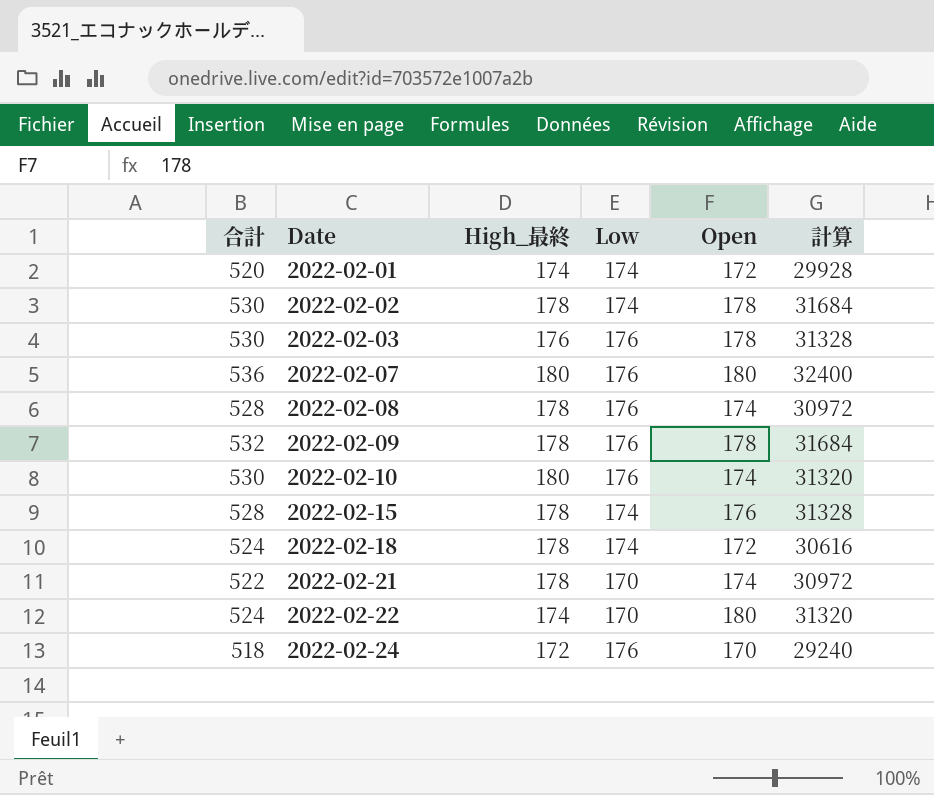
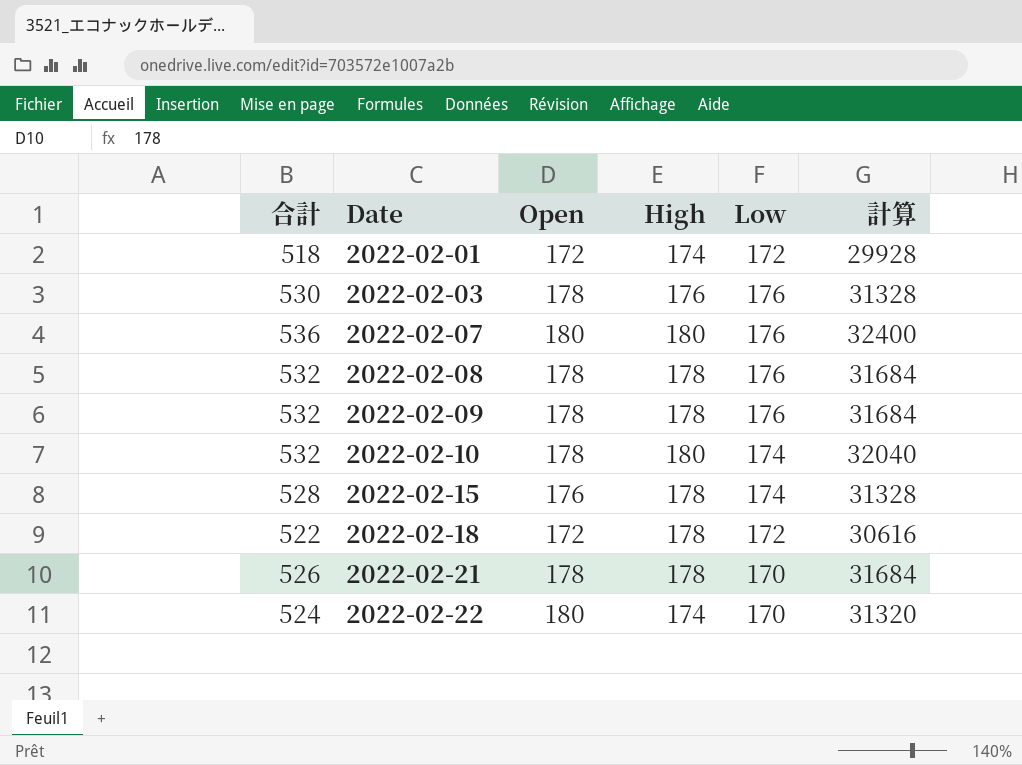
column Open | position: 5 -> 3
column name: High_最終 -> High
row 2022-02-02: 530 | 178 | 174 | 178 | 31684 -> none
row 2022-02-24: 518 | 172 | 176 | 170 | 29240 -> none
2022-02-01 | 合計: 520 -> 518
2022-02-01 | Low: 174 -> 172
2022-02-08 | 合計: 528 -> 532
2022-02-08 | Open: 174 -> 178
2022-02-08 | 計算: 30972 -> 31684
2022-02-10 | 合計: 530 -> 532
2022-02-10 | Open: 174 -> 178
2022-02-10 | Low: 176 -> 174
2022-02-10 | 計算: 31320 -> 32040
2022-02-18 | 合計: 524 -> 522
2022-02-18 | Low: 174 -> 172
2022-02-21 | 合計: 522 -> 526
2022-02-21 | Open: 174 -> 178
2022-02-21 | 計算: 30972 -> 31684

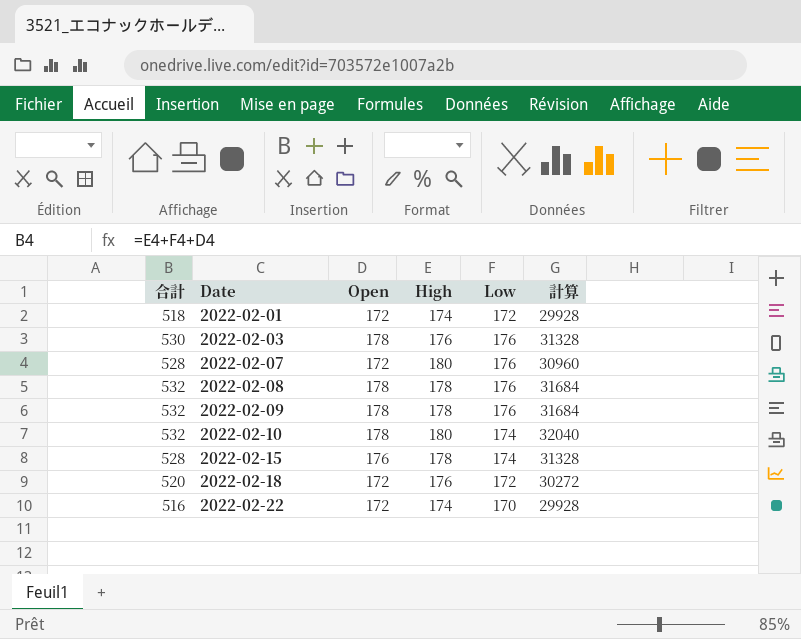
row 2022-02-21: 526 | 178 | 178 | 170 | 31684 -> none
2022-02-07 | 合計: 536 -> 528
2022-02-07 | Open: 180 -> 172
2022-02-07 | 計算: 32400 -> 30960
2022-02-18 | 合計: 522 -> 520
2022-02-18 | High: 178 -> 176
2022-02-18 | 計算: 30616 -> 30272
2022-02-22 | 合計: 524 -> 516
2022-02-22 | Open: 180 -> 172
2022-02-22 | 計算: 31320 -> 29928

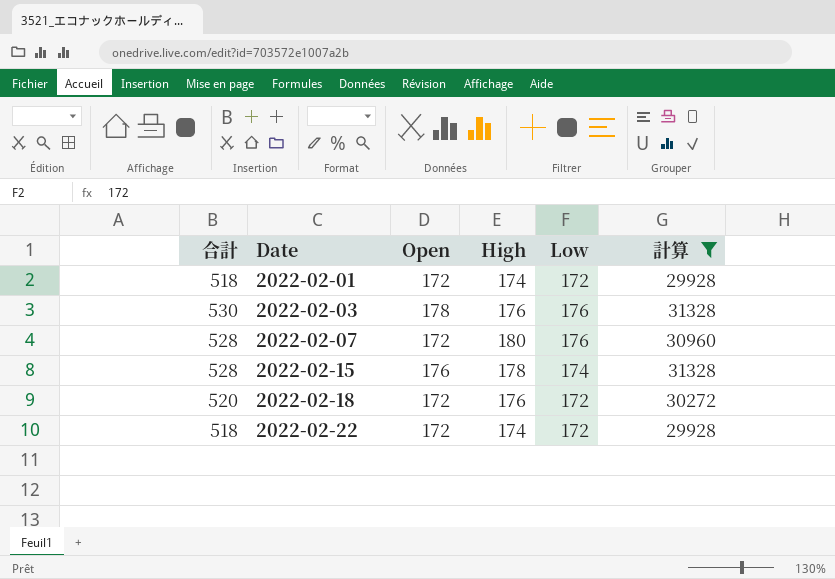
filter: none -> 計算 <= 31328
2022-02-22 | 合計: 516 -> 518
2022-02-22 | Low: 170 -> 172

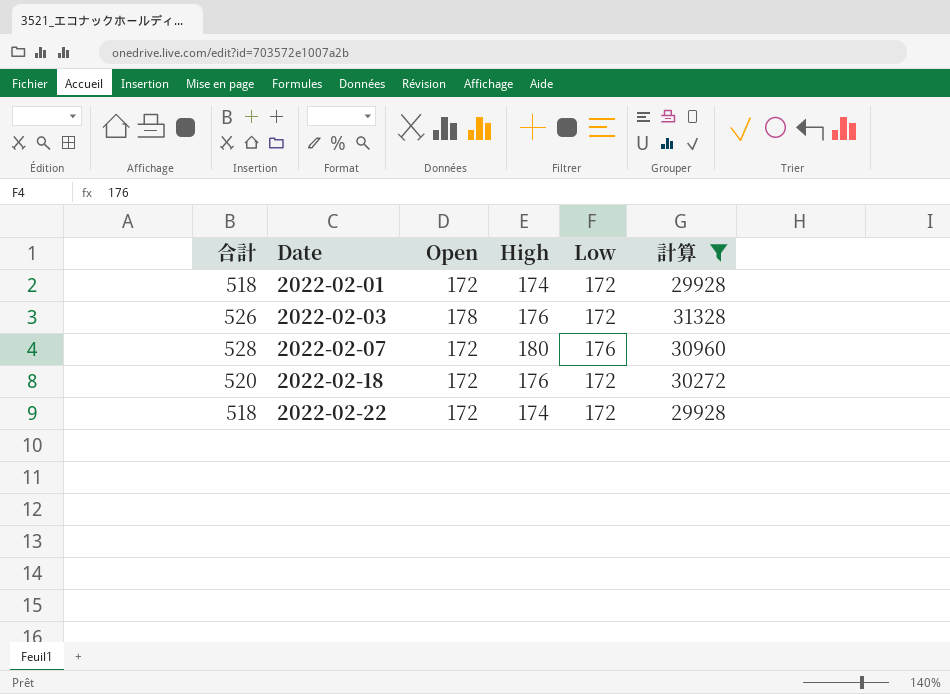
row 2022-02-15: 528 | 176 | 178 | 174 | 31328 -> none
2022-02-03 | 合計: 530 -> 526
2022-02-03 | Low: 176 -> 172

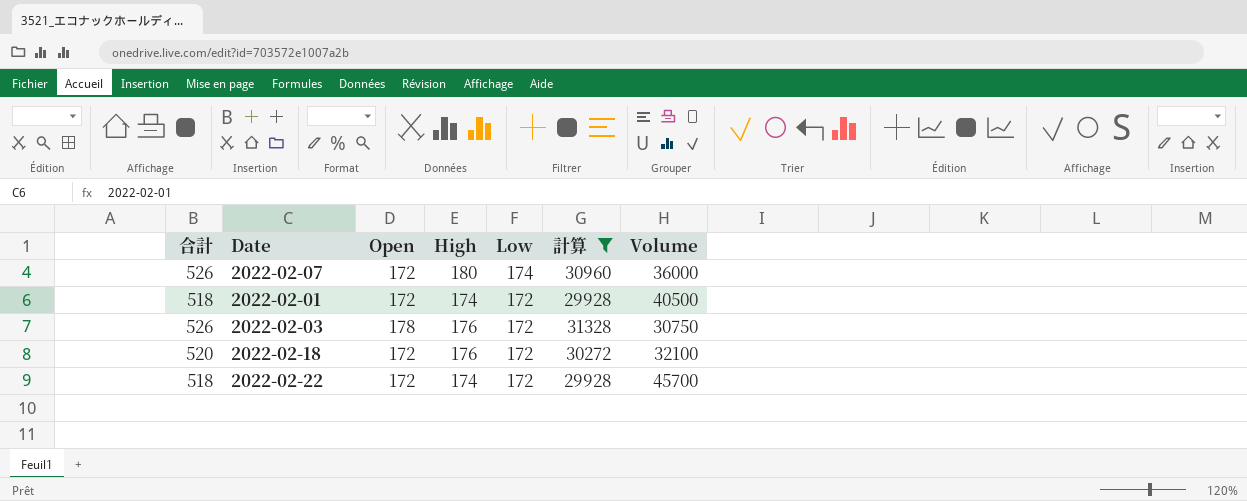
row order: Date ascending -> Low descending
column Volume | position: none -> 7
2022-02-07 | 合計: 528 -> 526
2022-02-07 | Low: 176 -> 174

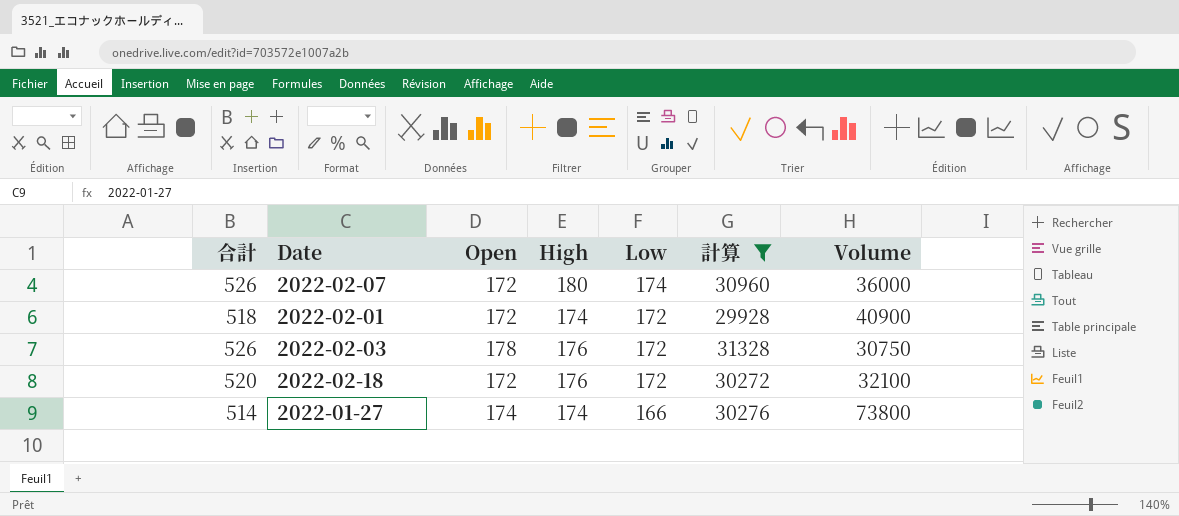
row 2022-02-22: 518 | 172 | 174 | 172 | 29928 | 45700 -> none
2022-02-01 | Volume: 40500 -> 40900
row 2022-01-27: none -> 514 | 174 | 174 | 166 | 30276 | 73800

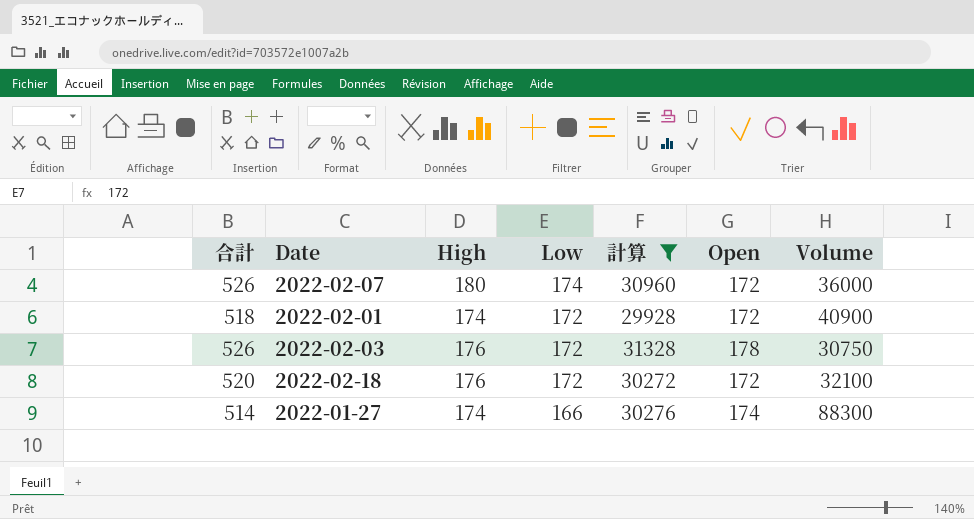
column Open | position: 3 -> 6
2022-01-27 | Volume: 73800 -> 88300

